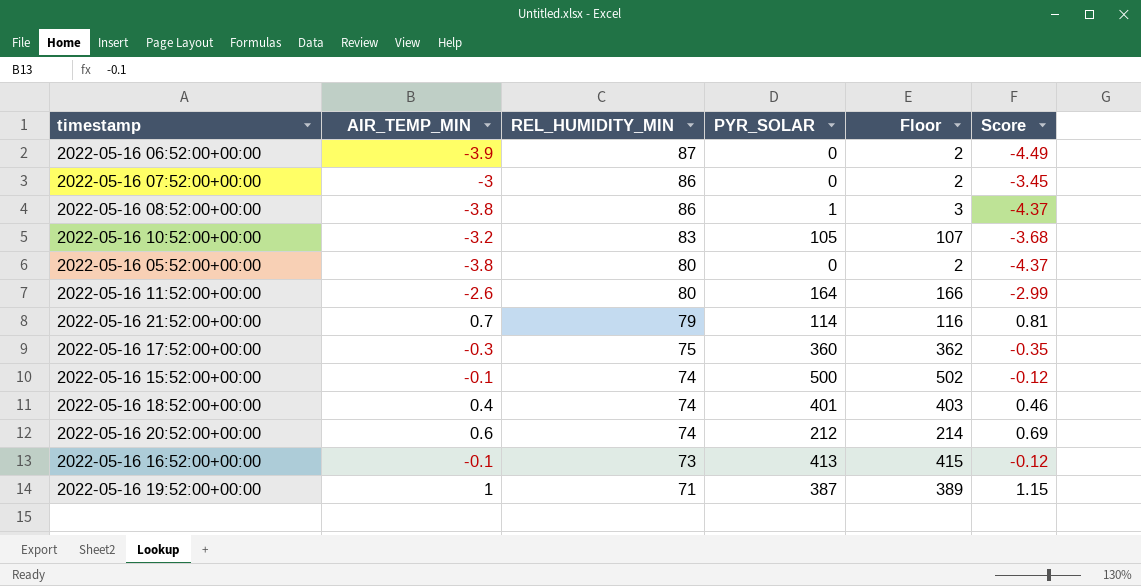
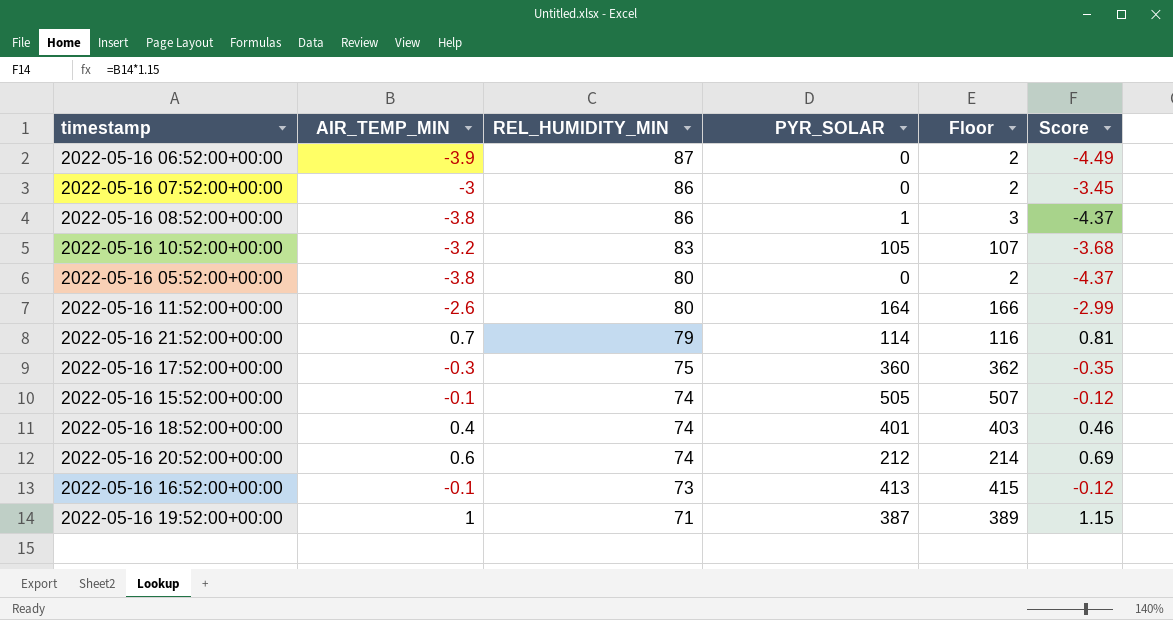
2022-05-16 15:52:00+00:00 | PYR_SOLAR: 500 -> 505
2022-05-16 15:52:00+00:00 | Floor: 502 -> 507

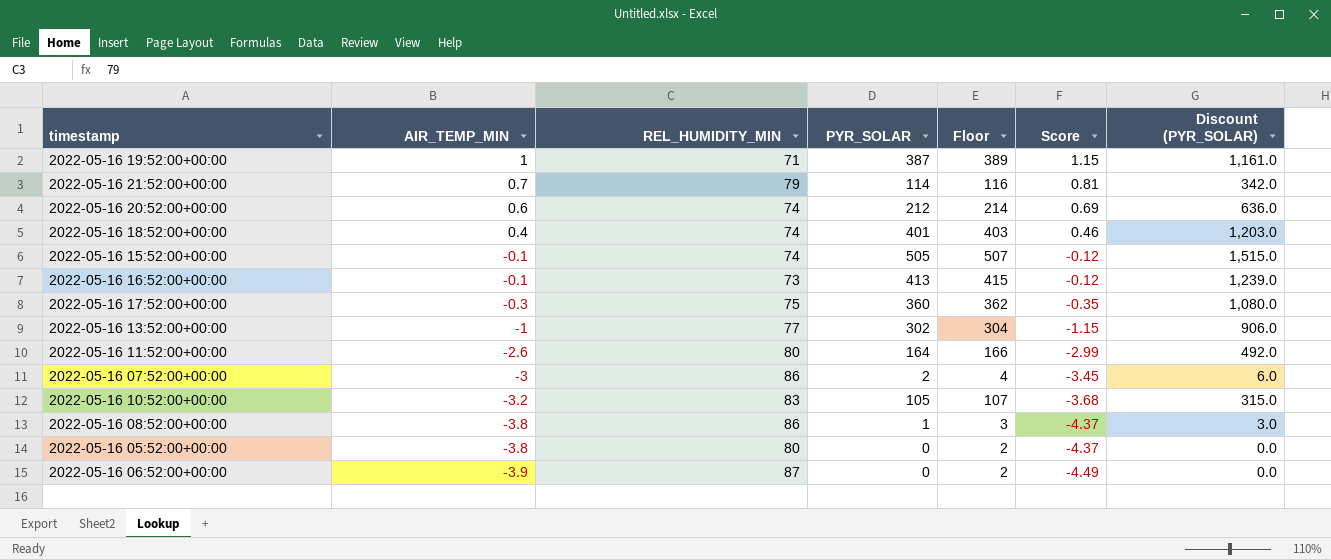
row order: REL_HUMIDITY_MIN descending -> AIR_TEMP_MIN descending
column Discount (PYR_SOLAR) | formula: none -> [PYR_SOLAR] * 3
row 2022-05-16 13:52:00+00:00: none -> -1 | 77 | 302 | 304 | -1.15 | 906.0
2022-05-16 07:52:00+00:00 | PYR_SOLAR: 0 -> 2
2022-05-16 07:52:00+00:00 | Floor: 2 -> 4

